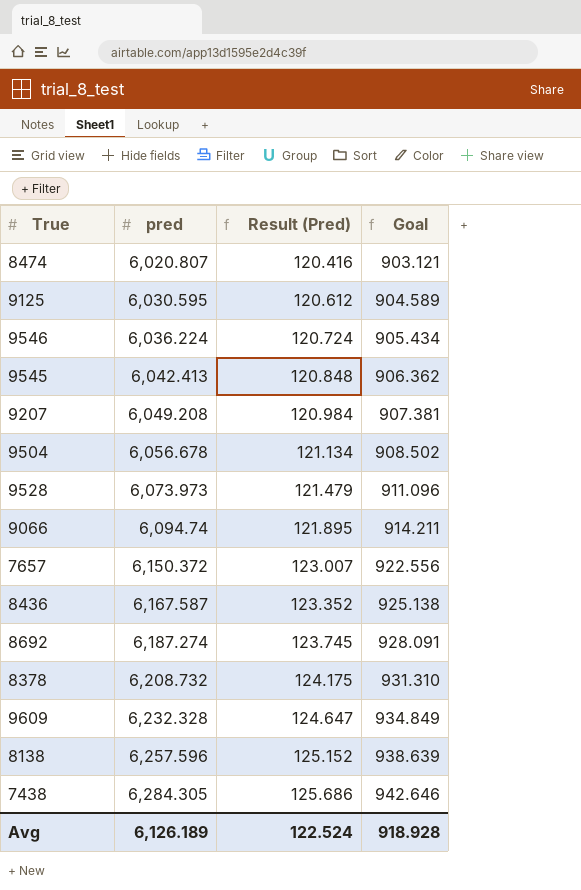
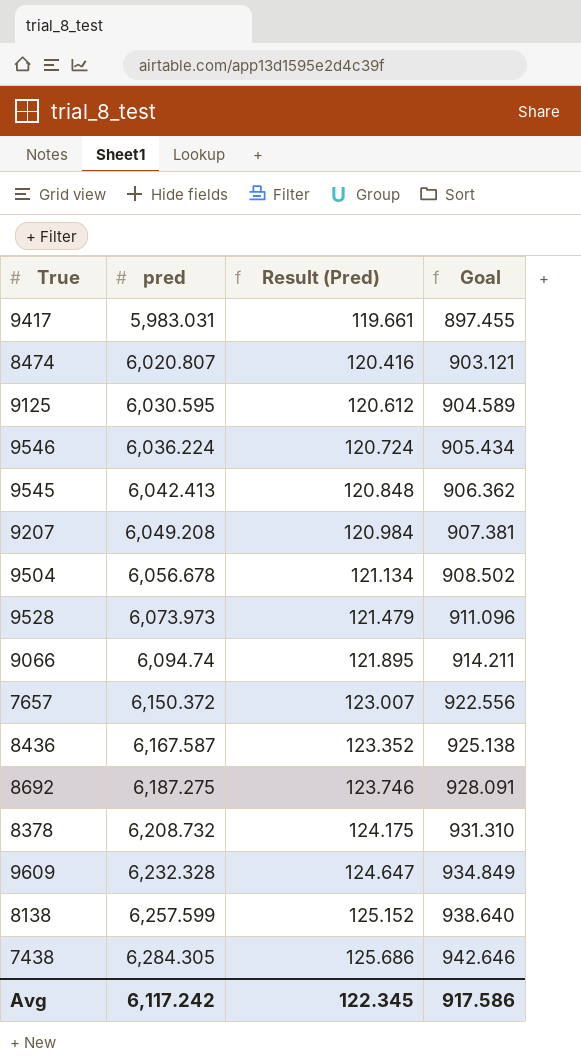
row 9417: none -> 5,983.031 | 119.661 | 897.455
8692 | pred: 6,187.274 -> 6,187.275
8692 | Result (Pred): 123.745 -> 123.746
8138 | pred: 6,257.596 -> 6,257.599
8138 | Goal: 938.639 -> 938.640
Avg | pred: 6,126.189 -> 6,117.242
Avg | Result (Pred): 122.524 -> 122.345
Avg | Goal: 918.928 -> 917.586

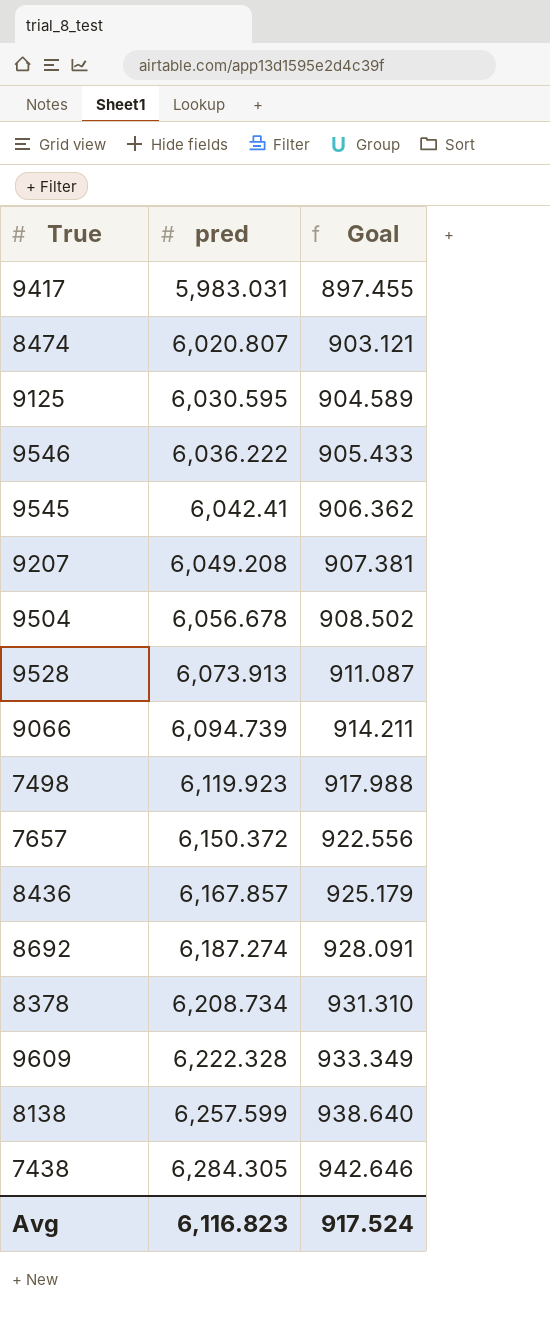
column Result (Pred) | formula: [pred] * 0.02 -> none
9546 | pred: 6,036.224 -> 6,036.222
9546 | Goal: 905.434 -> 905.433
9545 | pred: 6,042.413 -> 6,042.41
9528 | pred: 6,073.973 -> 6,073.913
9528 | Goal: 911.096 -> 911.087
9066 | pred: 6,094.74 -> 6,094.739
row 7498: none -> 6,119.923 | 917.988
8436 | pred: 6,167.587 -> 6,167.857
8436 | Goal: 925.138 -> 925.179
8692 | pred: 6,187.275 -> 6,187.274
8378 | pred: 6,208.732 -> 6,208.734
9609 | pred: 6,232.328 -> 6,222.328
9609 | Goal: 934.849 -> 933.349
Avg | pred: 6,117.242 -> 6,116.823
Avg | Goal: 917.586 -> 917.524

